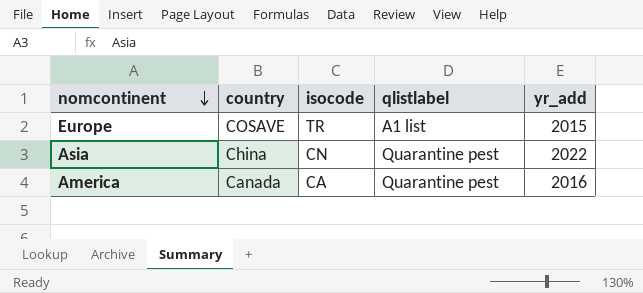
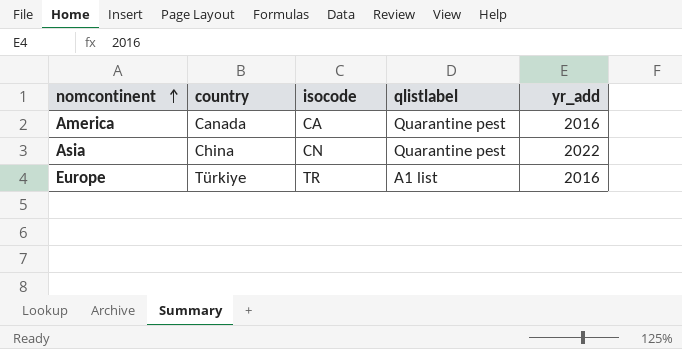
row order: nomcontinent descending -> nomcontinent ascending
Europe | country: COSAVE -> Türkiye
Europe | yr_add: 2015 -> 2016

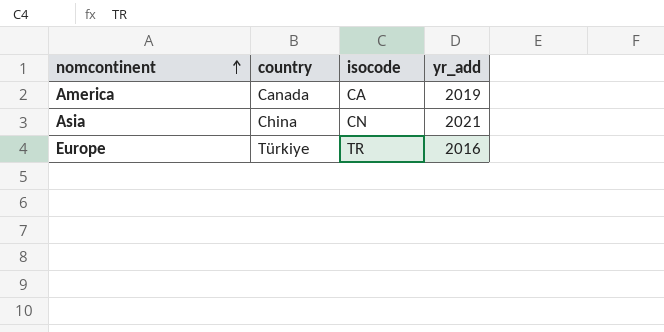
column qlistlabel | position: 4 -> none
America | yr_add: 2016 -> 2019
Asia | yr_add: 2022 -> 2021

